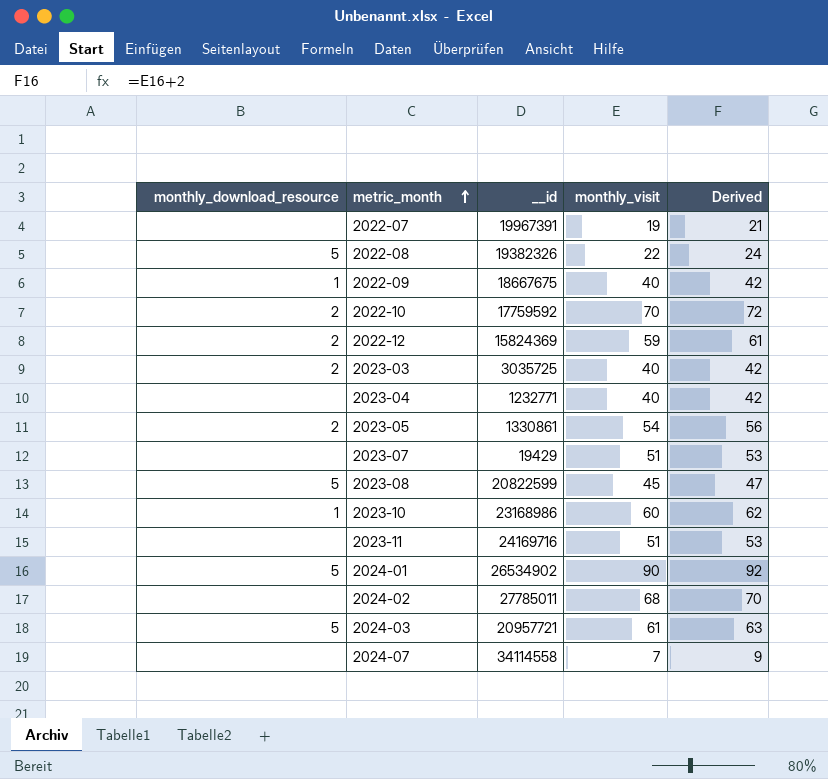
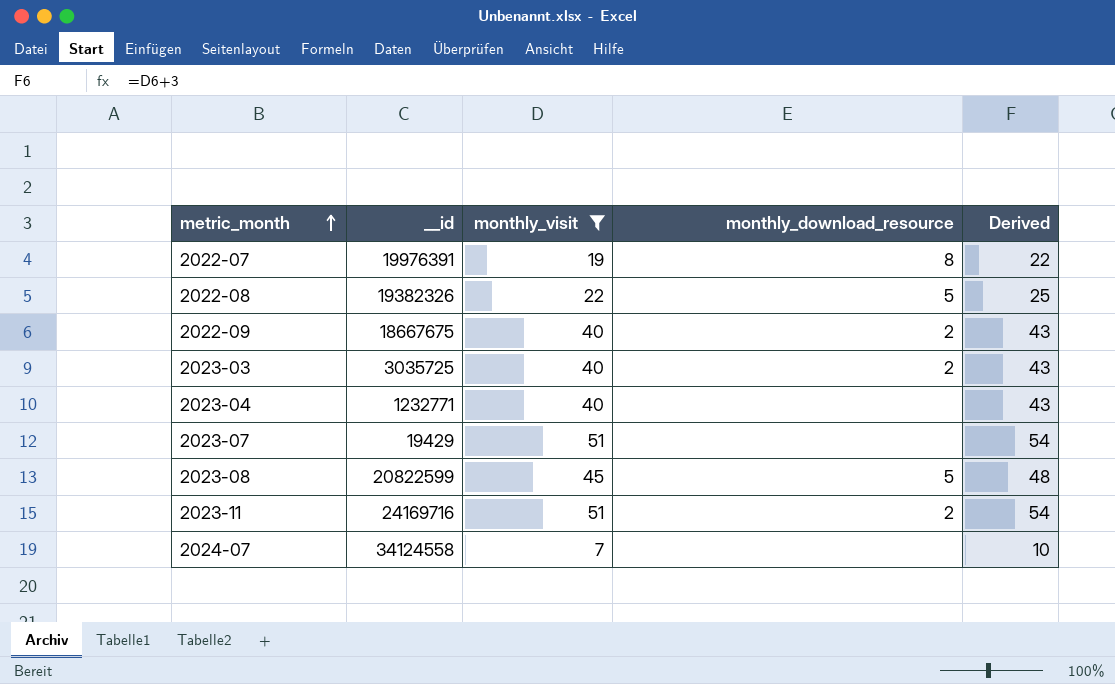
filter: none -> monthly_visit <= 51
column monthly_download_resource | position: 1 -> 4
column Derived | formula: [monthly_visit] + 2 -> [monthly_visit] + 3
2022-07 | __id: 19967391 -> 19976391
2022-07 | monthly_download_resource: none -> 8
2022-09 | monthly_download_resource: 1 -> 2
2023-11 | monthly_download_resource: none -> 2
2024-07 | __id: 34114558 -> 34124558

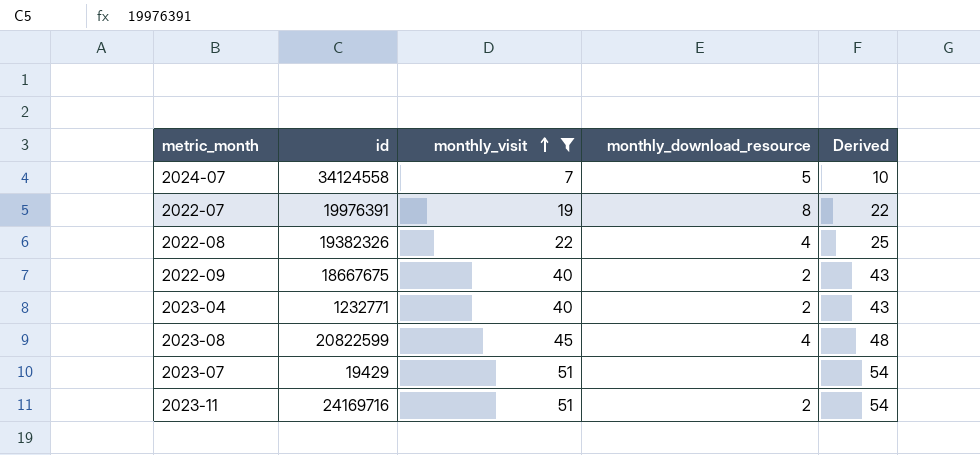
row order: metric_month ascending -> monthly_visit ascending
column name: __id -> id
row 2023-03: 3035725 | 40 | 2 | 43 -> none
2024-07 | monthly_download_resource: none -> 5
2022-08 | monthly_download_resource: 5 -> 4
2023-04 | monthly_download_resource: none -> 2
2023-08 | monthly_download_resource: 5 -> 4

